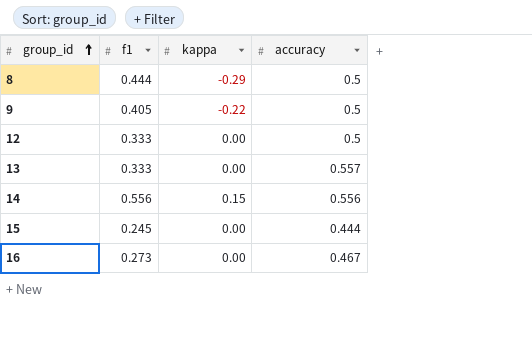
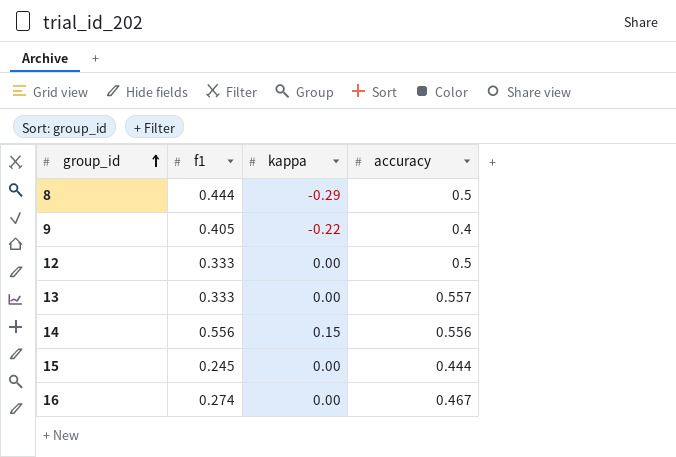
9 | accuracy: 0.5 -> 0.4
16 | f1: 0.273 -> 0.274

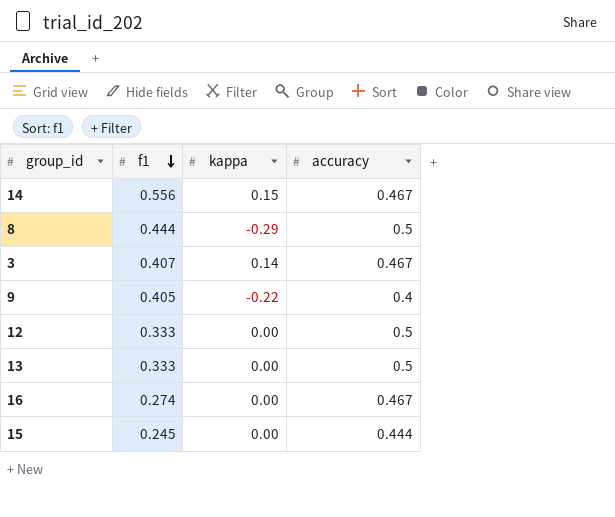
row order: group_id ascending -> f1 descending
14 | accuracy: 0.556 -> 0.467
row 3: none -> 0.407 | 0.14 | 0.467
13 | accuracy: 0.557 -> 0.5

